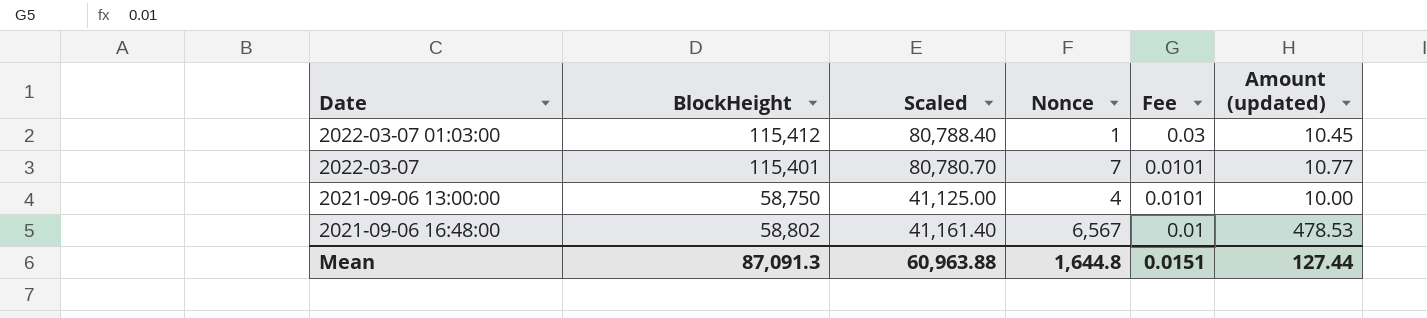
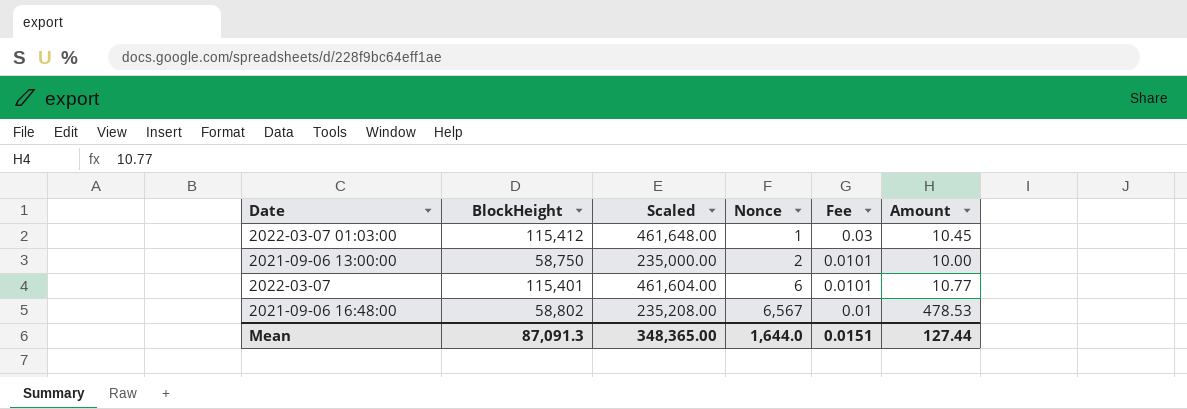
row order: Fee descending -> Nonce ascending
column Scaled | formula: [BlockHeight] * 0.7 -> [BlockHeight] * 4
column name: Amount (updated) -> Amount
2021-09-06 13:00:00 | Nonce: 4 -> 2
2022-03-07 | Nonce: 7 -> 6
Mean | Scaled: 60,963.88 -> 348,365.00
Mean | Nonce: 1,644.8 -> 1,644.0

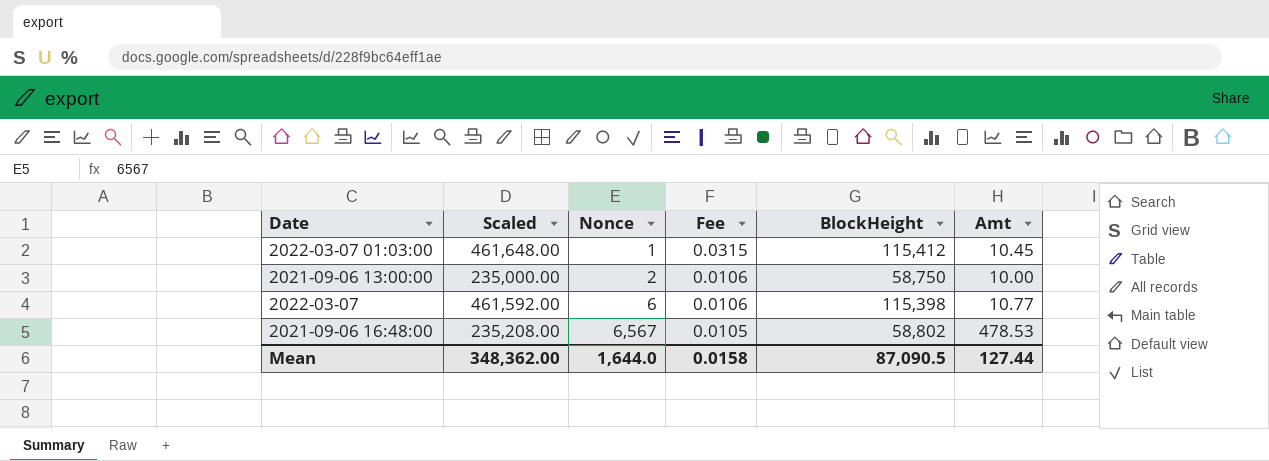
column BlockHeight | position: 2 -> 5
column name: Amount -> Amt
2022-03-07 01:03:00 | Fee: 0.03 -> 0.0315
2021-09-06 13:00:00 | Fee: 0.0101 -> 0.0106
2022-03-07 | Scaled: 461,604.00 -> 461,592.00
2022-03-07 | Fee: 0.0101 -> 0.0106
2022-03-07 | BlockHeight: 115,401 -> 115,398
2021-09-06 16:48:00 | Fee: 0.01 -> 0.0105
Mean | Scaled: 348,365.00 -> 348,362.00
Mean | Fee: 0.0151 -> 0.0158
Mean | BlockHeight: 87,091.3 -> 87,090.5

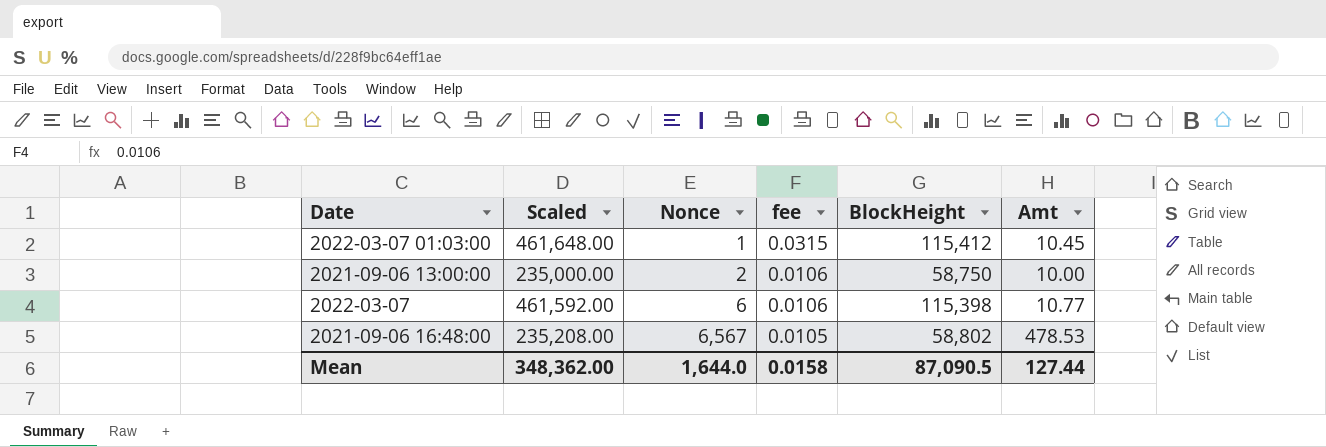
column name: Fee -> fee

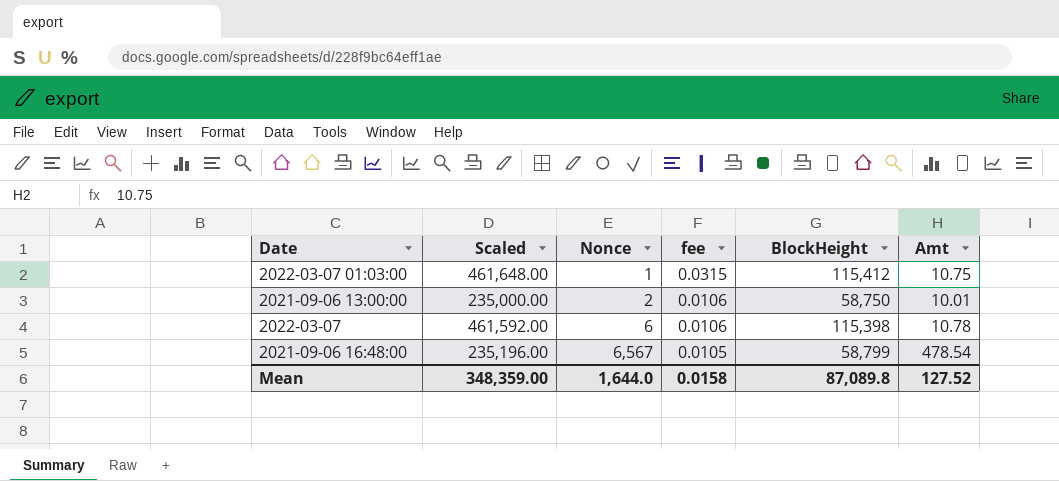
2022-03-07 01:03:00 | Amt: 10.45 -> 10.75
2021-09-06 13:00:00 | Amt: 10.00 -> 10.01
2022-03-07 | Amt: 10.77 -> 10.78
2021-09-06 16:48:00 | Scaled: 235,208.00 -> 235,196.00
2021-09-06 16:48:00 | BlockHeight: 58,802 -> 58,799
2021-09-06 16:48:00 | Amt: 478.53 -> 478.54
Mean | Scaled: 348,362.00 -> 348,359.00
Mean | BlockHeight: 87,090.5 -> 87,089.8
Mean | Amt: 127.44 -> 127.52

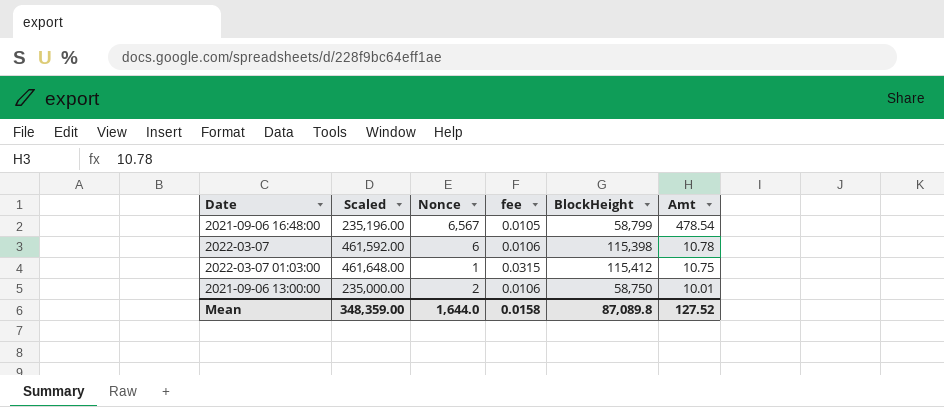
row order: Nonce ascending -> Amt descending

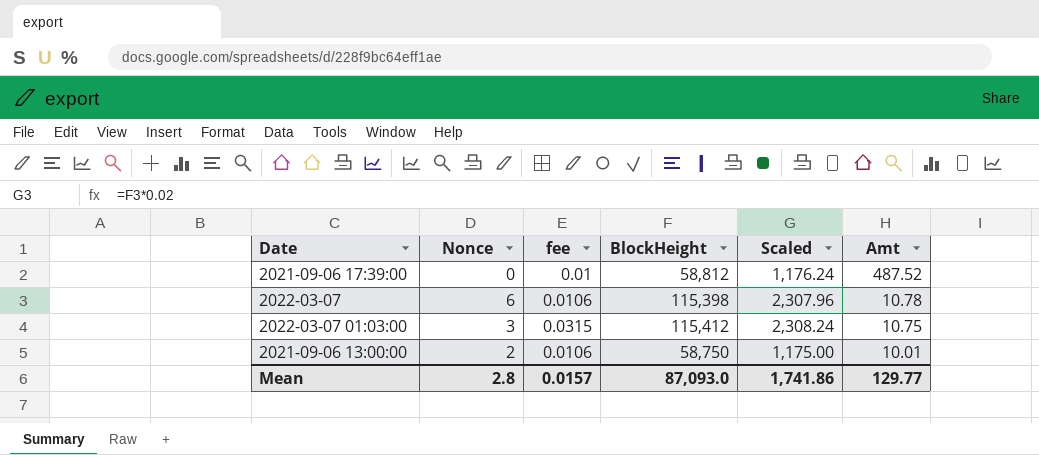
column Scaled | formula: [BlockHeight] * 4 -> [BlockHeight] * 0.02
column Scaled | position: 2 -> 5
row 2021-09-06 16:48:00: 235,196.00 | 6,567 | 0.0105 | 58,799 | 478.54 -> none
row 2021-09-06 17:39:00: none -> 0 | 0.01 | 58,812 | 1,176.24 | 487.52
2022-03-07 01:03:00 | Nonce: 1 -> 3
Mean | Nonce: 1,644.0 -> 2.8
Mean | fee: 0.0158 -> 0.0157
Mean | BlockHeight: 87,089.8 -> 87,093.0
Mean | Scaled: 348,359.00 -> 1,741.86
Mean | Amt: 127.52 -> 129.77

